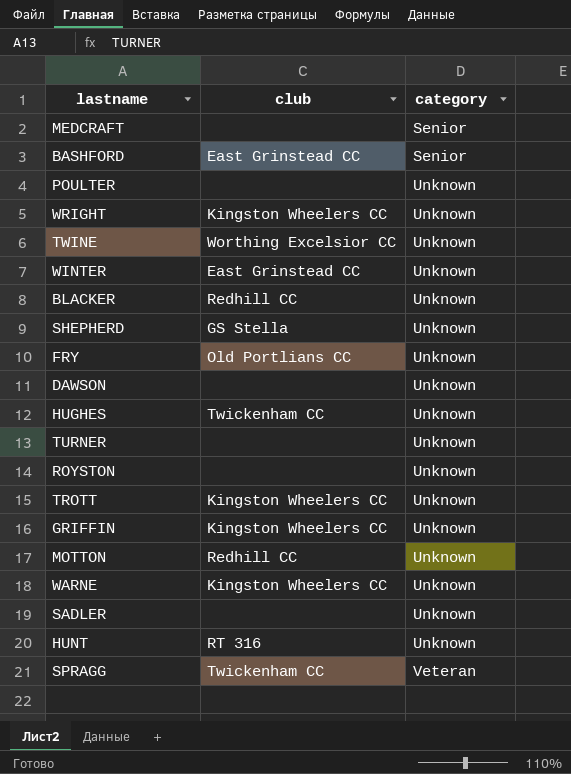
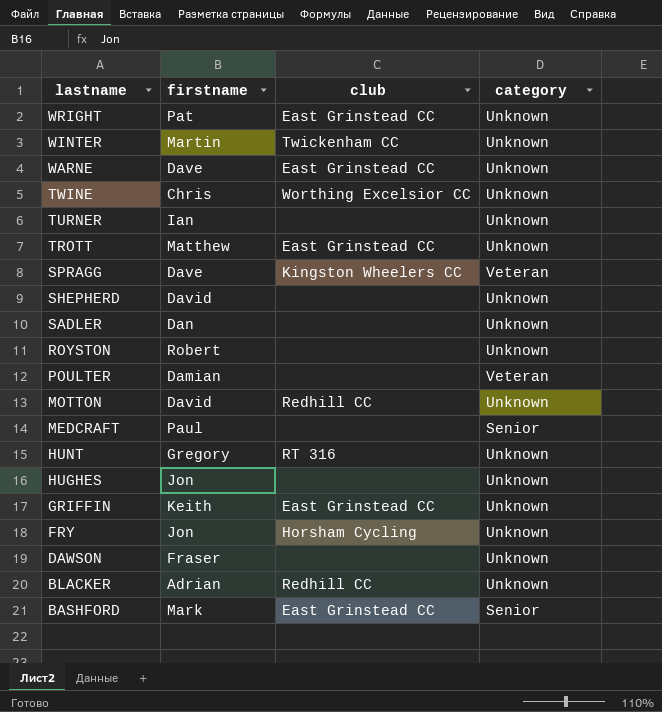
row order: category ascending -> lastname descending
column firstname | position: none -> 2
WRIGHT | club: Kingston Wheelers CC -> East Grinstead CC
WINTER | club: East Grinstead CC -> Twickenham CC
WARNE | club: Kingston Wheelers CC -> East Grinstead CC
TROTT | club: Kingston Wheelers CC -> East Grinstead CC
SPRAGG | club: Twickenham CC -> Kingston Wheelers CC
SHEPHERD | club: GS Stella -> none
POULTER | category: Unknown -> Veteran
HUGHES | club: Twickenham CC -> none
GRIFFIN | club: Kingston Wheelers CC -> East Grinstead CC
FRY | club: Old Portlians CC -> Horsham Cycling

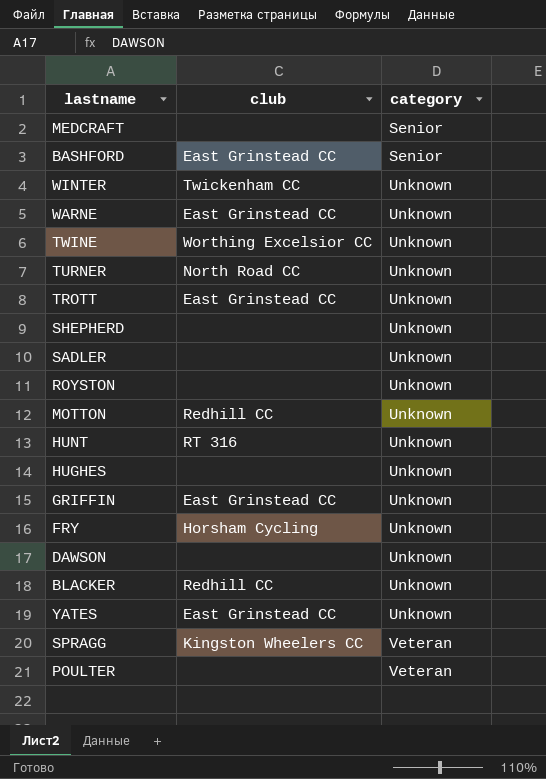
row order: lastname descending -> category ascending
column firstname | position: 2 -> none
row WRIGHT: Pat | East Grinstead CC | Unknown -> none
TURNER | club: none -> North Road CC
row YATES: none -> East Grinstead CC | Unknown

